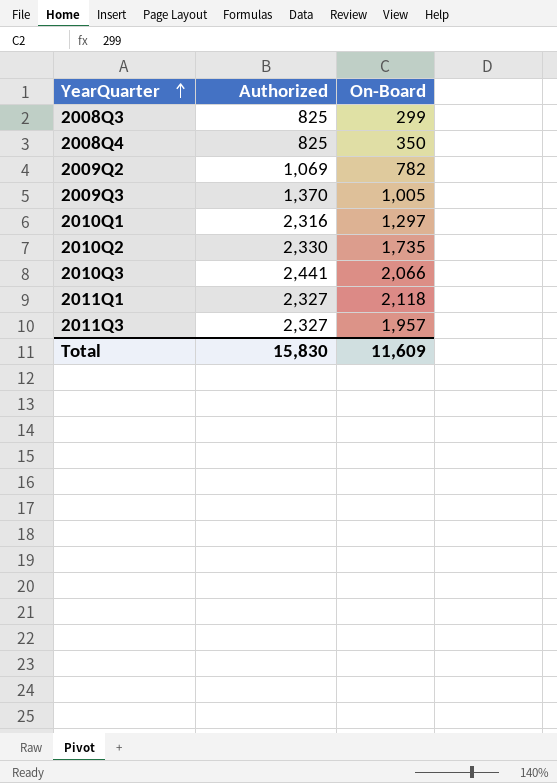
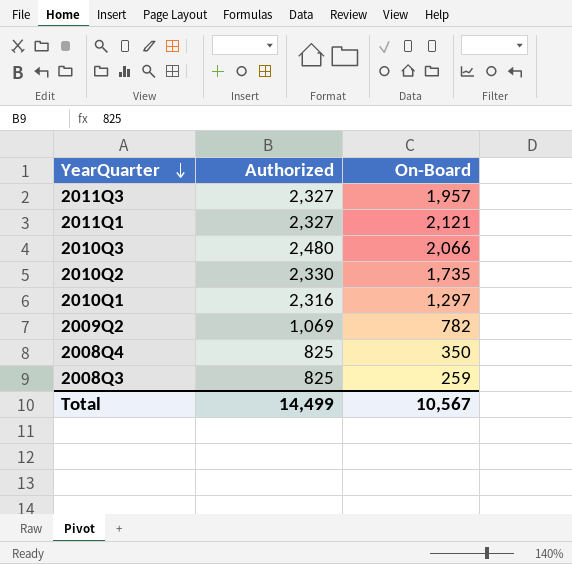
row order: YearQuarter ascending -> YearQuarter descending
row 2009Q3: 1,370 | 1,005 -> none
2011Q1 | On-Board: 2,118 -> 2,121
2010Q3 | Authorized: 2,441 -> 2,480
2008Q3 | On-Board: 299 -> 259
Total | Authorized: 15,830 -> 14,499
Total | On-Board: 11,609 -> 10,567

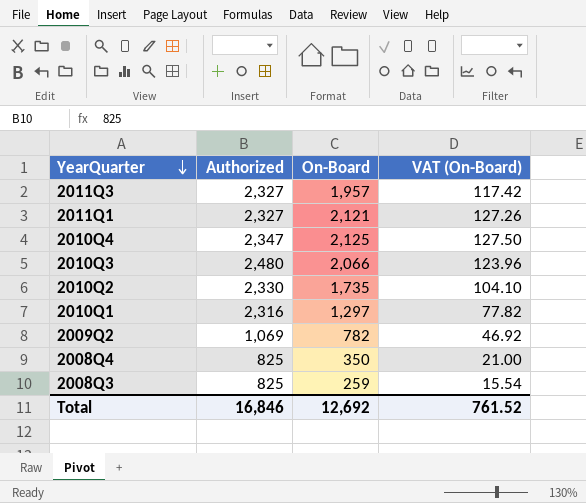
column VAT (On-Board) | formula: none -> [On-Board] * 0.06
row 2010Q4: none -> 2,347 | 2,125 | 127.50
Total | Authorized: 14,499 -> 16,846
Total | On-Board: 10,567 -> 12,692

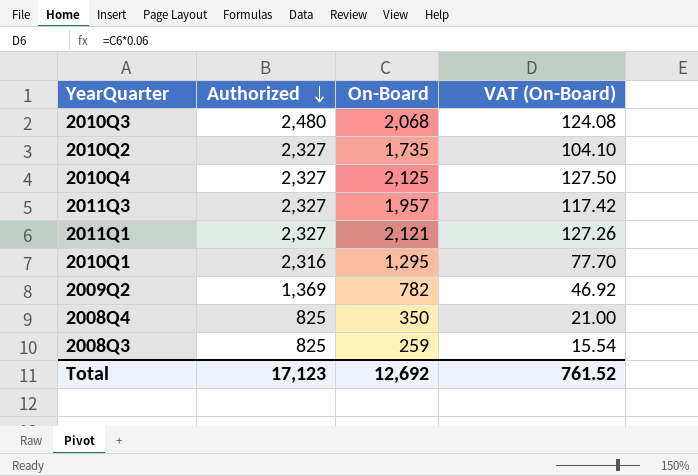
row order: YearQuarter descending -> Authorized descending
2010Q3 | On-Board: 2,066 -> 2,068
2010Q3 | VAT (On-Board): 123.96 -> 124.08
2010Q2 | Authorized: 2,330 -> 2,327
2010Q4 | Authorized: 2,347 -> 2,327
2010Q1 | On-Board: 1,297 -> 1,295
2010Q1 | VAT (On-Board): 77.82 -> 77.70
2009Q2 | Authorized: 1,069 -> 1,369
Total | Authorized: 16,846 -> 17,123

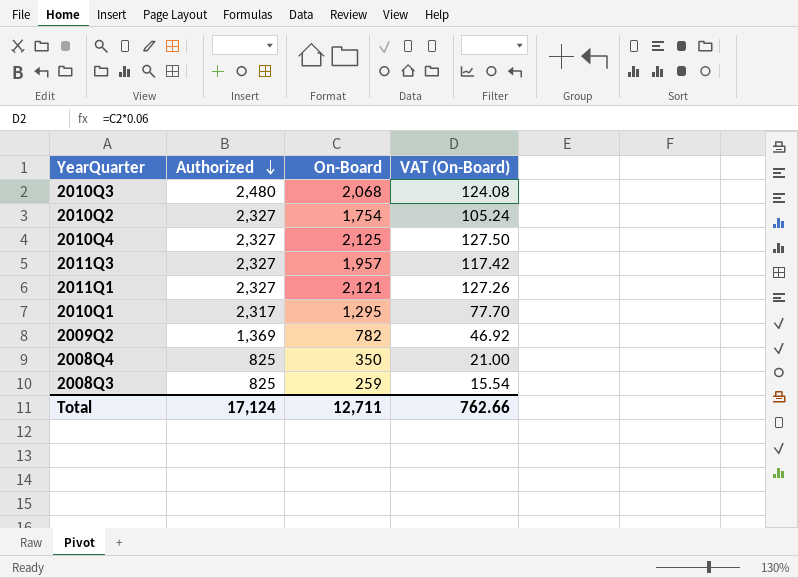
2010Q2 | On-Board: 1,735 -> 1,754
2010Q2 | VAT (On-Board): 104.10 -> 105.24
2010Q1 | Authorized: 2,316 -> 2,317
Total | Authorized: 17,123 -> 17,124
Total | On-Board: 12,692 -> 12,711
Total | VAT (On-Board): 761.52 -> 762.66

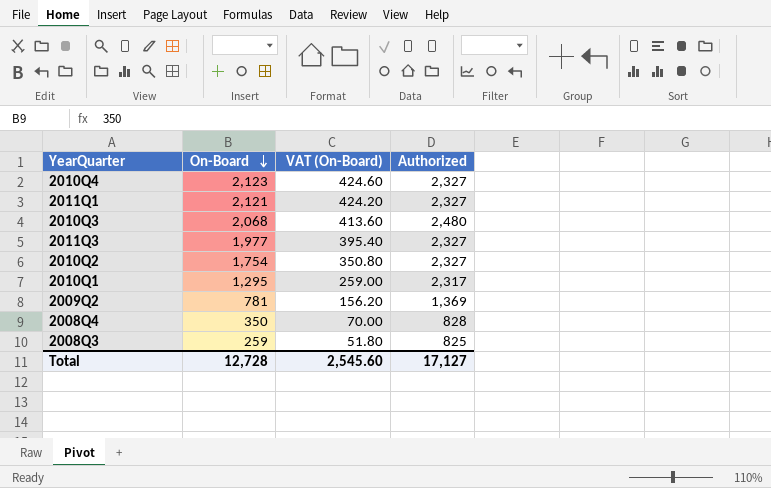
row order: Authorized descending -> On-Board descending
column VAT (On-Board) | formula: [On-Board] * 0.06 -> [On-Board] * 0.2
column Authorized | position: 2 -> 4
2010Q4 | On-Board: 2,125 -> 2,123
2011Q3 | On-Board: 1,957 -> 1,977
2009Q2 | On-Board: 782 -> 781
2008Q4 | Authorized: 825 -> 828
Total | On-Board: 12,711 -> 12,728
Total | VAT (On-Board): 762.66 -> 2,545.60
Total | Authorized: 17,124 -> 17,127

